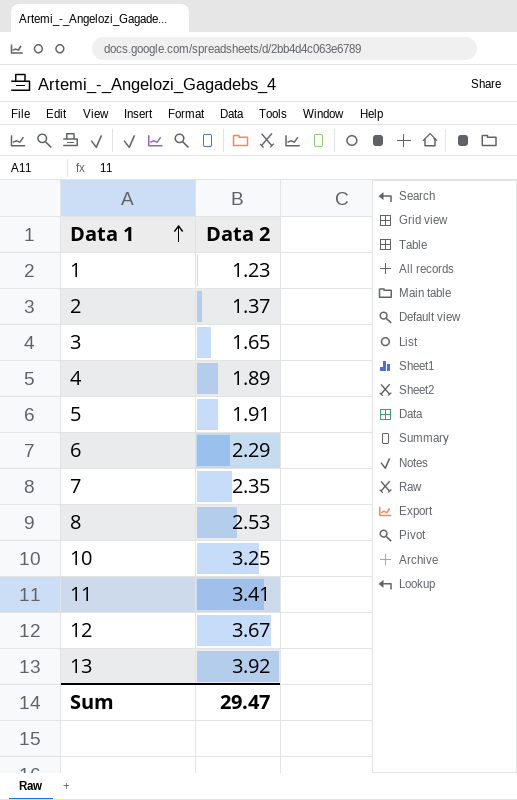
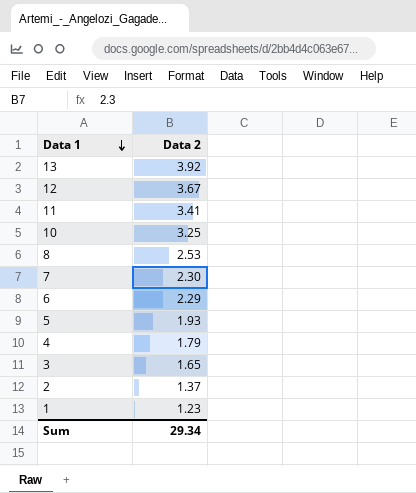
row order: Data 1 ascending -> Data 1 descending
7 | Data 2: 2.35 -> 2.30
5 | Data 2: 1.91 -> 1.93
4 | Data 2: 1.89 -> 1.79
Sum | Data 2: 29.47 -> 29.34

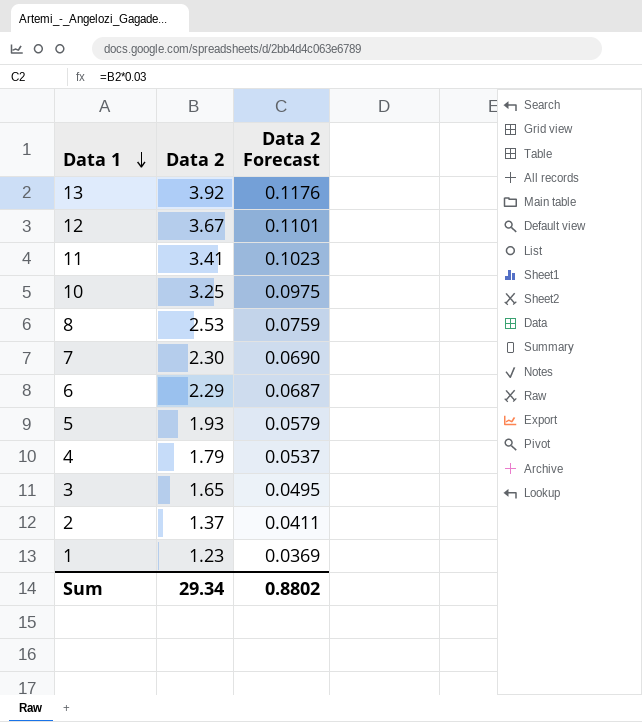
column Data 2 Forecast | formula: none -> [Data 2] * 0.03

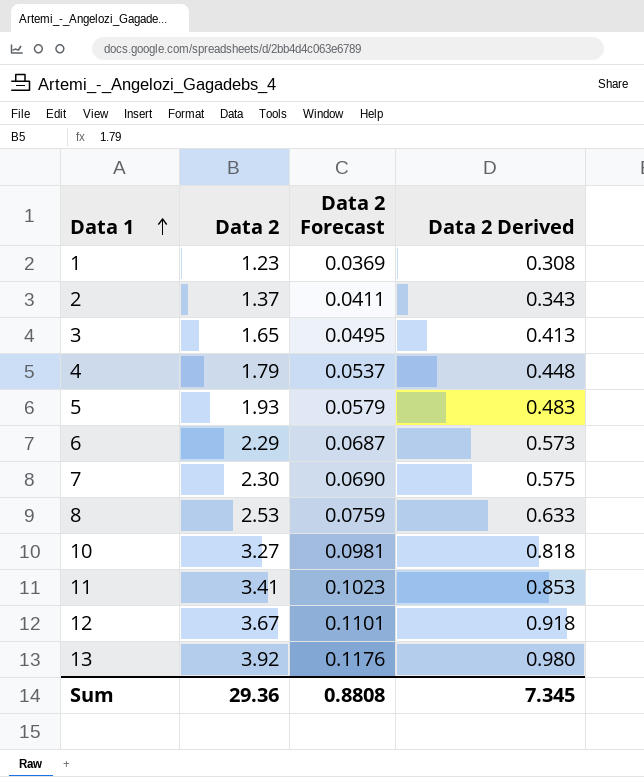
row order: Data 1 descending -> Data 1 ascending
column Data 2 Derived | formula: none -> [Data 2] * 0.25
10 | Data 2: 3.25 -> 3.27
10 | Data 2 Forecast: 0.0975 -> 0.0981
Sum | Data 2: 29.34 -> 29.36
Sum | Data 2 Forecast: 0.8802 -> 0.8808

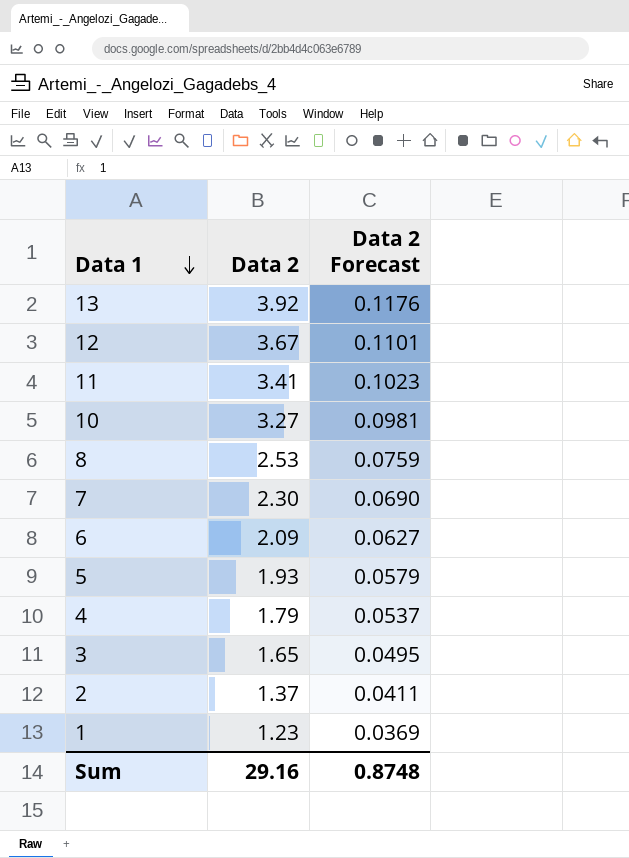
row order: Data 1 ascending -> Data 1 descending
column Data 2 Derived | formula: [Data 2] * 0.25 -> none
6 | Data 2: 2.29 -> 2.09
6 | Data 2 Forecast: 0.0687 -> 0.0627
Sum | Data 2: 29.36 -> 29.16
Sum | Data 2 Forecast: 0.8808 -> 0.8748

